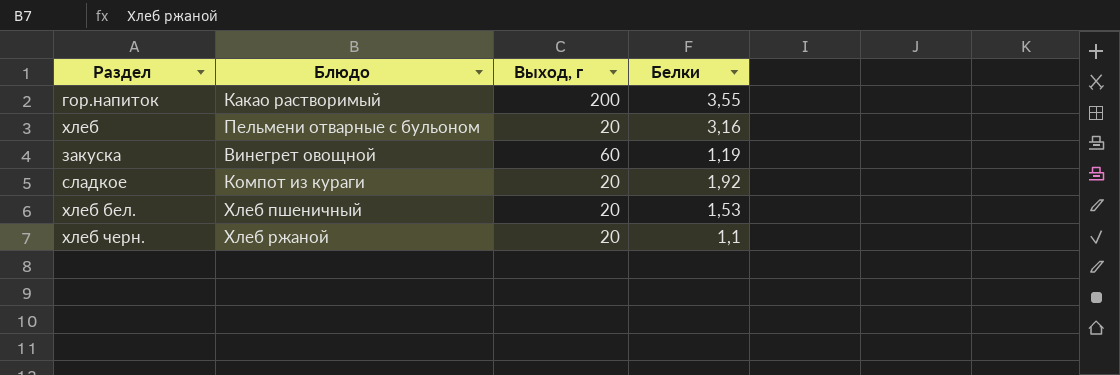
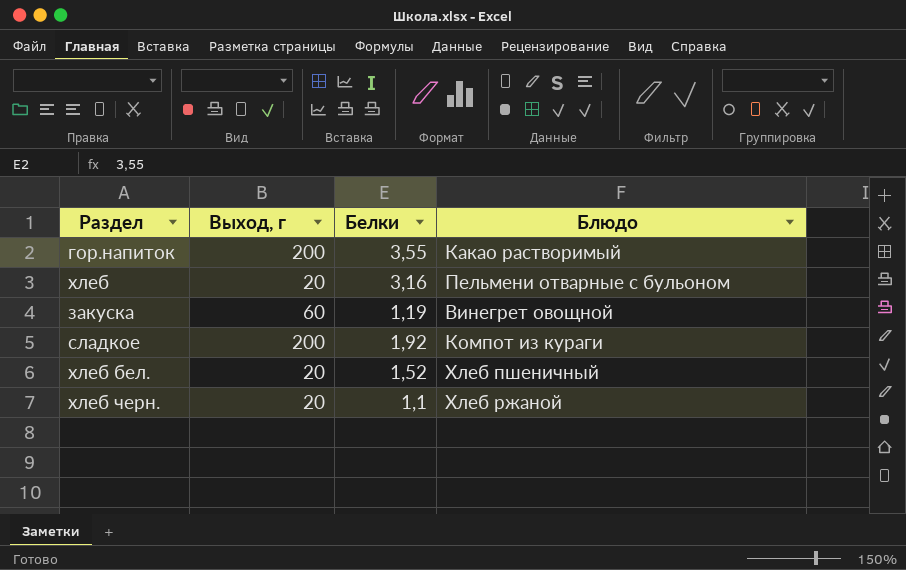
column Блюдо | position: 2 -> 4
сладкое | Выход, г: 20 -> 200
хлеб бел. | Белки: 1,53 -> 1,52

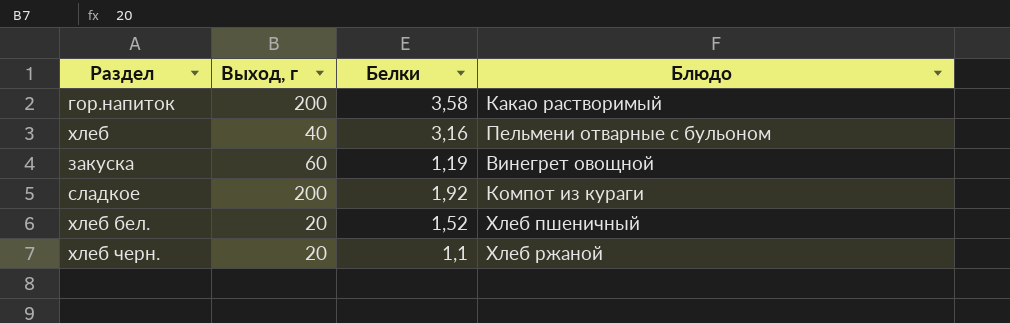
гор.напиток | Белки: 3,55 -> 3,58
хлеб | Выход, г: 20 -> 40

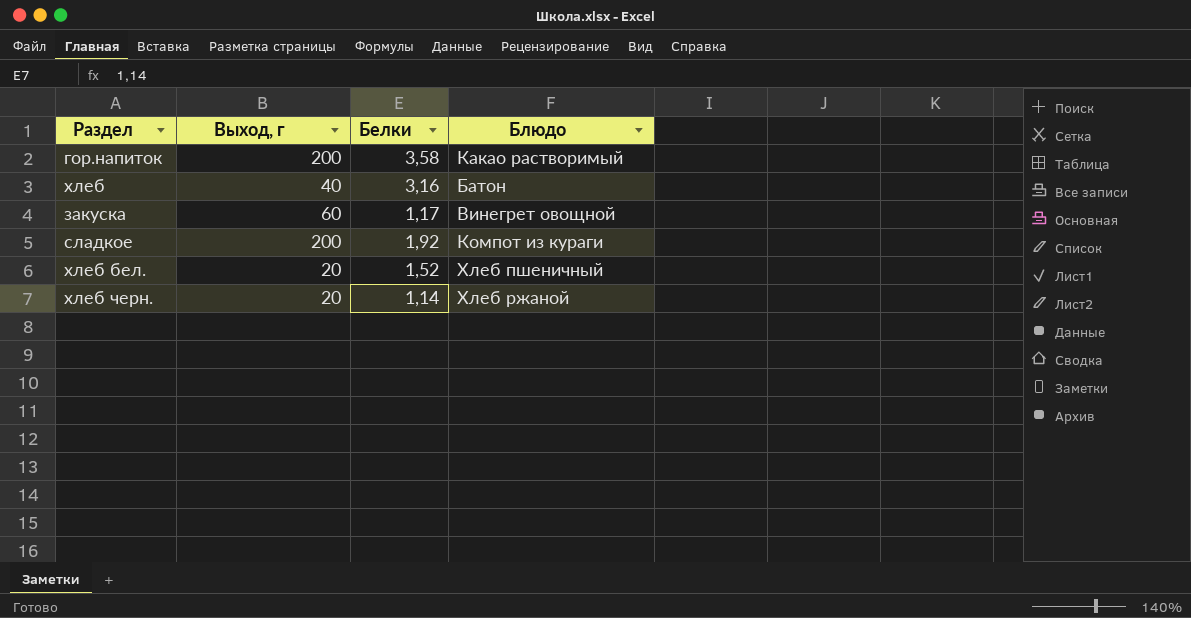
хлеб | Блюдо: Пельмени отварные с бульоном -> Батон
закуска | Белки: 1,19 -> 1,17
хлеб черн. | Белки: 1,1 -> 1,14

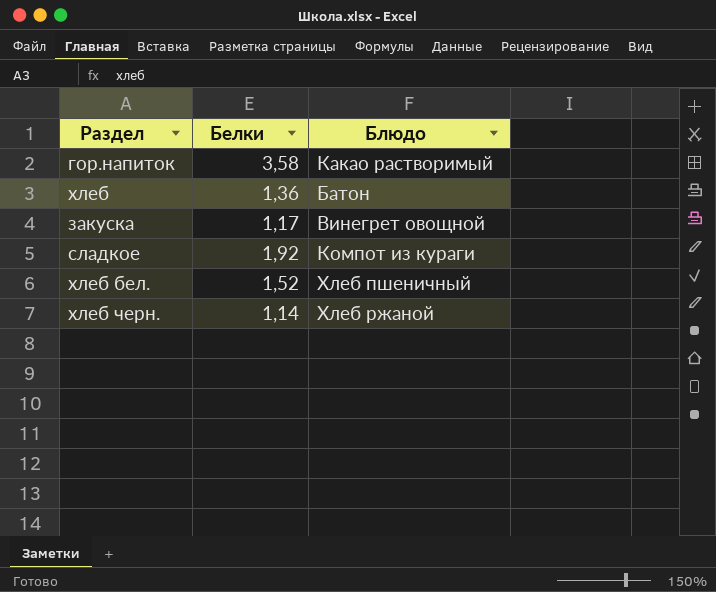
column Выход, г | position: 2 -> none
хлеб | Белки: 3,16 -> 1,36

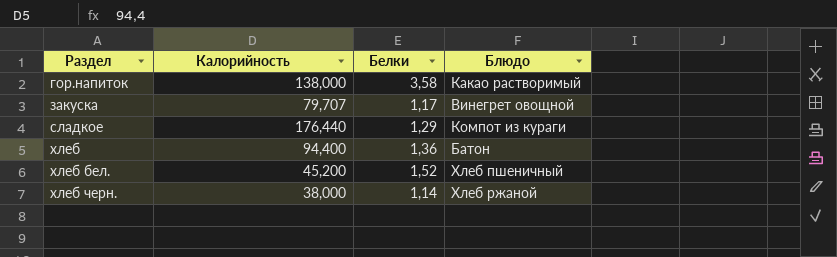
row order: none -> Раздел ascending
column Калорийность | position: none -> 2
сладкое | Белки: 1,92 -> 1,29

